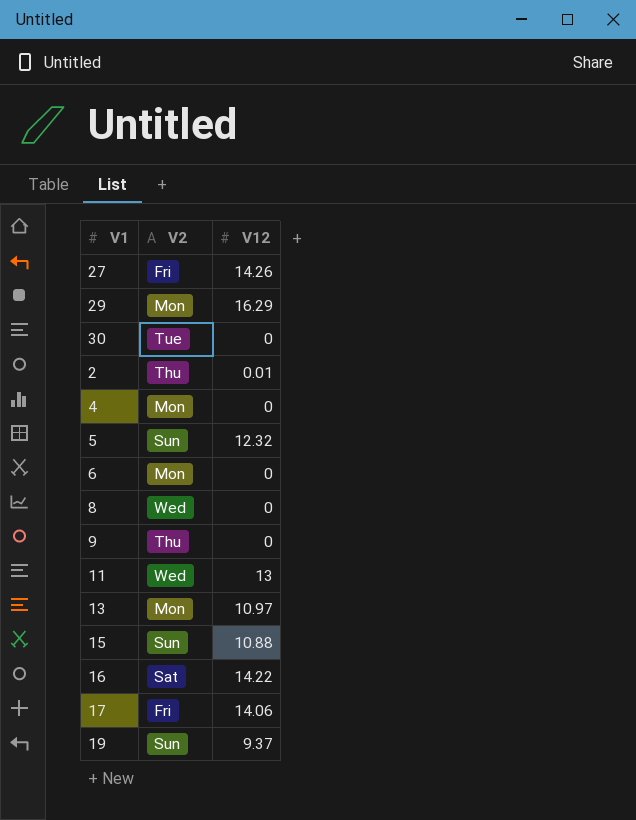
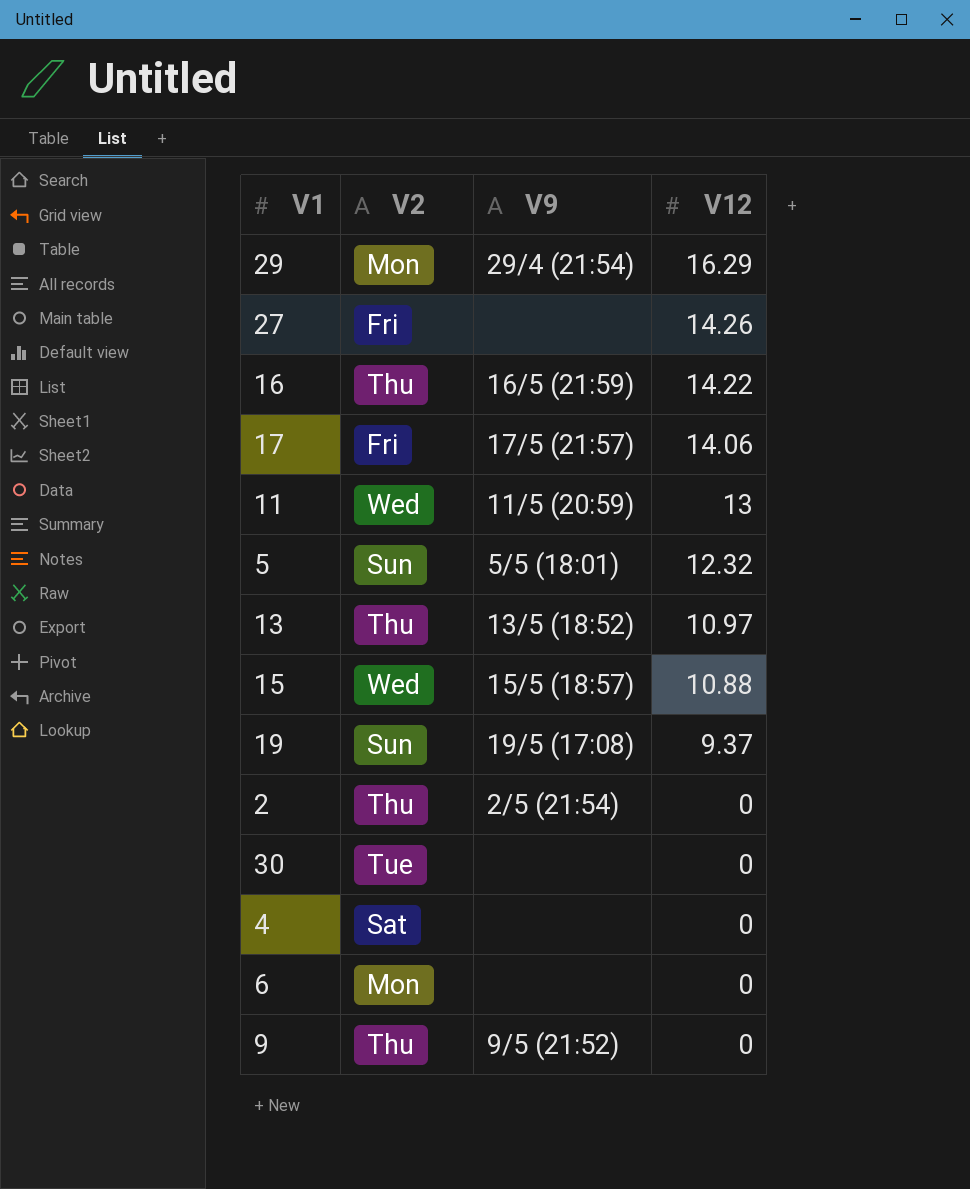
row order: none -> V12 descending
column V9 | position: none -> 3
row 8: Wed | 0 -> none
16 | V2: Sat -> Thu
13 | V2: Mon -> Thu
15 | V2: Sun -> Wed
2 | V12: 0.01 -> 0
4 | V2: Mon -> Sat

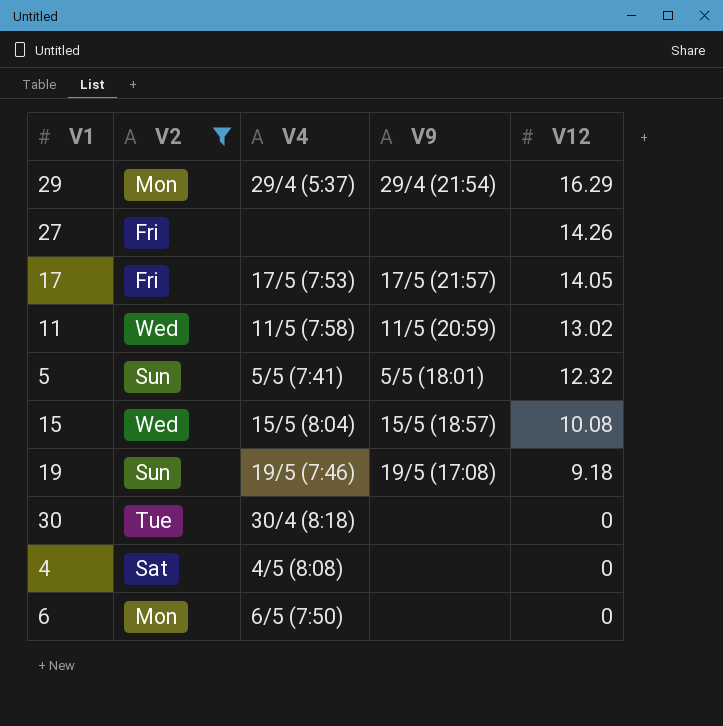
filter: none -> V2 != Thu
column V4 | position: none -> 3
17 | V12: 14.06 -> 14.05
11 | V12: 13 -> 13.02
15 | V12: 10.88 -> 10.08
19 | V12: 9.37 -> 9.18

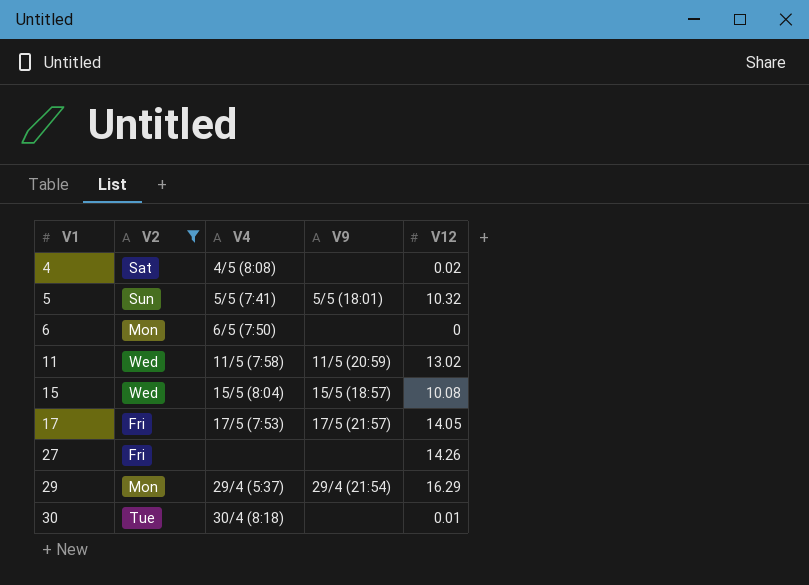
row order: V12 descending -> V1 ascending
row 19: Sun | 19/5 (7:46) | 19/5 (17:08) | 9.18 -> none
4 | V12: 0 -> 0.02
5 | V12: 12.32 -> 10.32
30 | V12: 0 -> 0.01

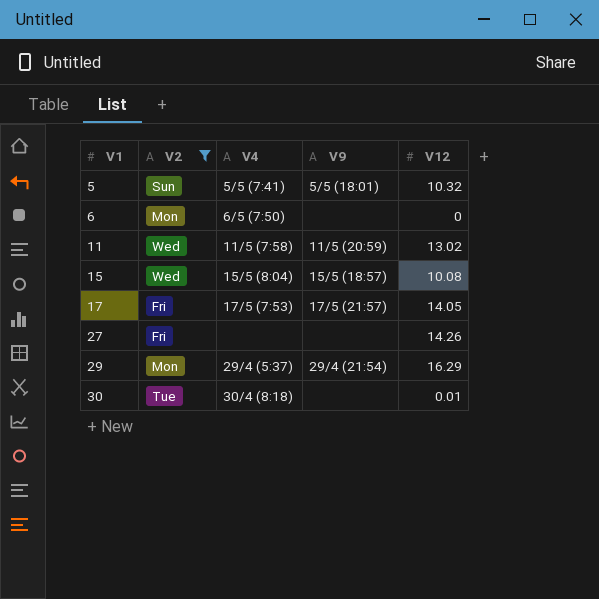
row 4: Sat | 4/5 (8:08) | none | 0.02 -> none

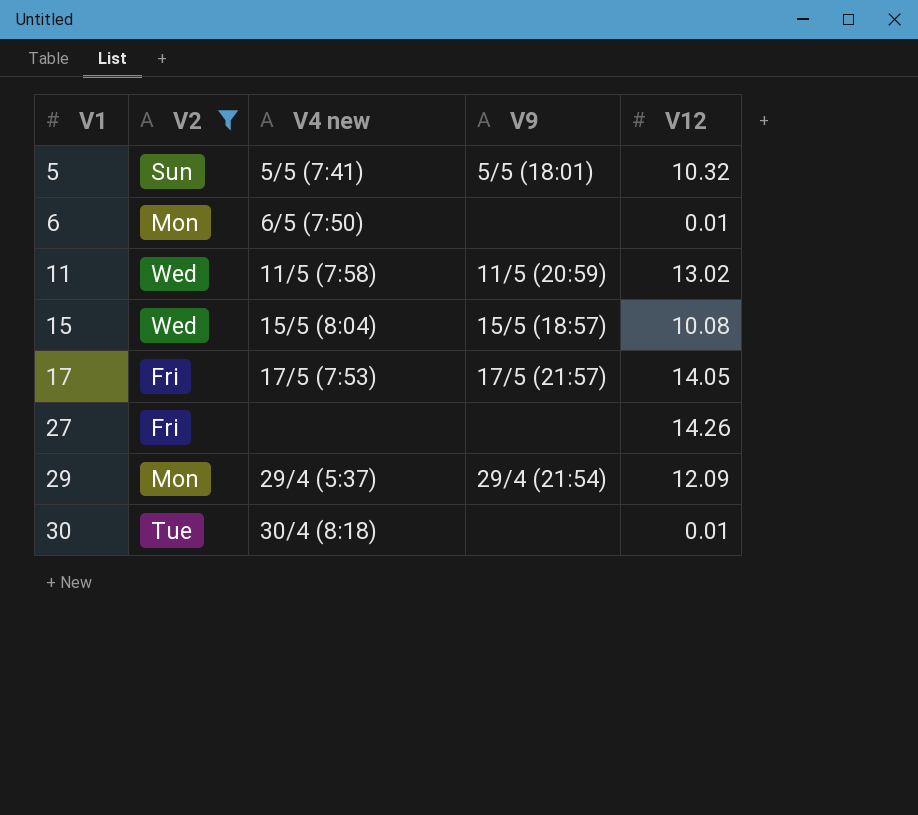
column name: V4 -> V4 new
6 | V12: 0 -> 0.01
29 | V12: 16.29 -> 12.09

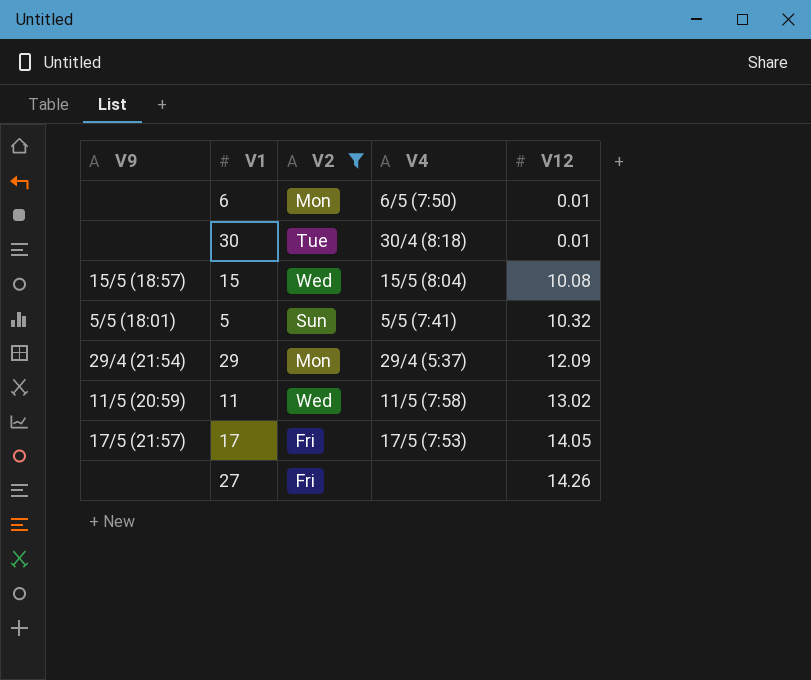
row order: V1 ascending -> V12 ascending
column V9 | position: 4 -> 1
column name: V4 new -> V4

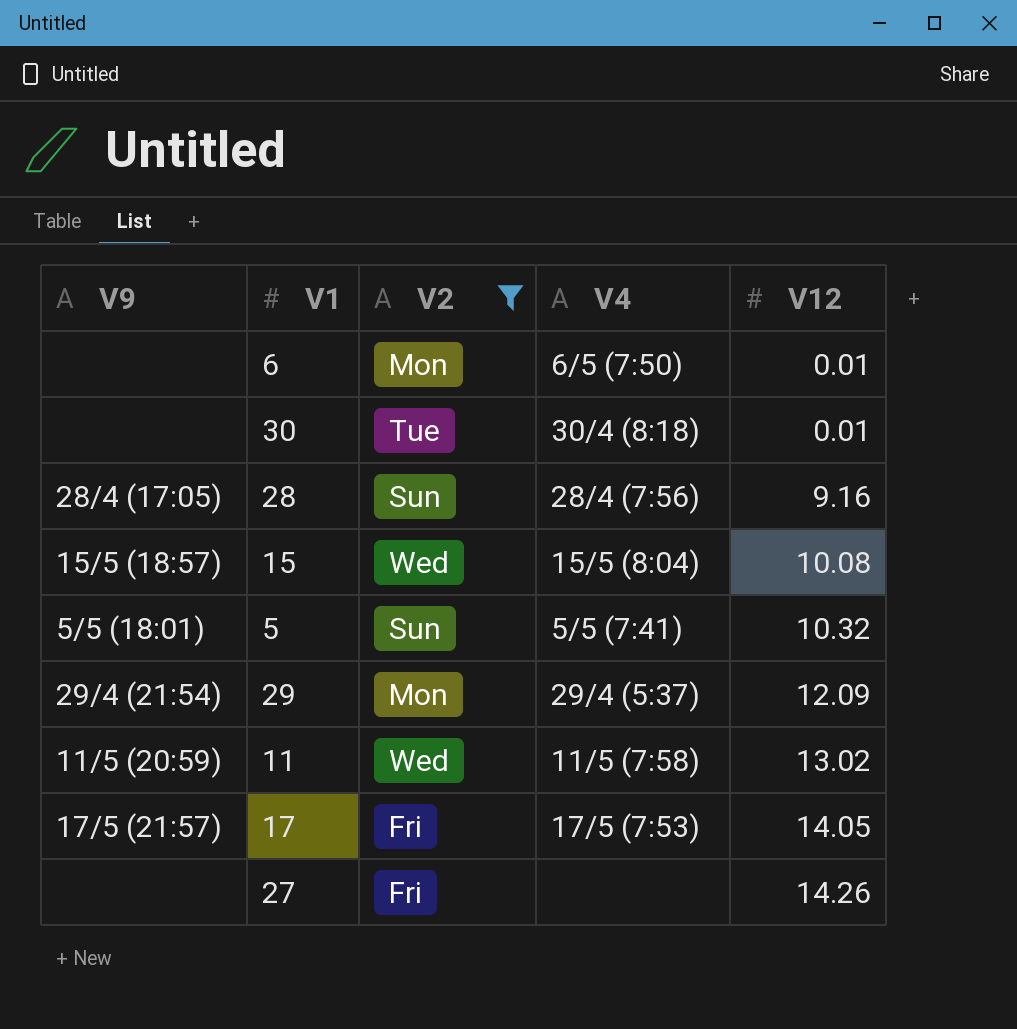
row 28: none -> 28/4 (17:05) | Sun | 28/4 (7:56) | 9.16

